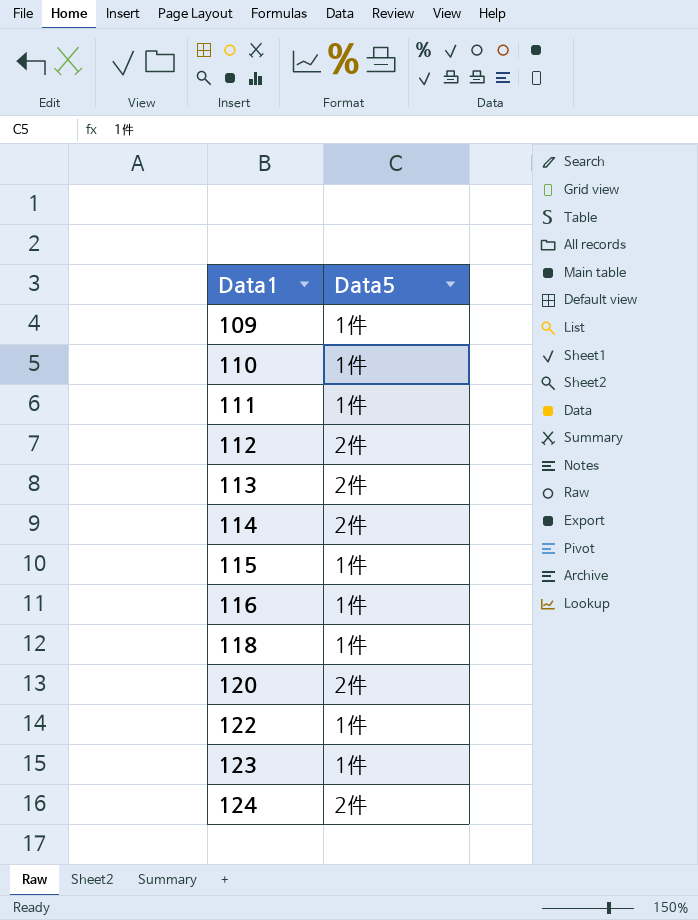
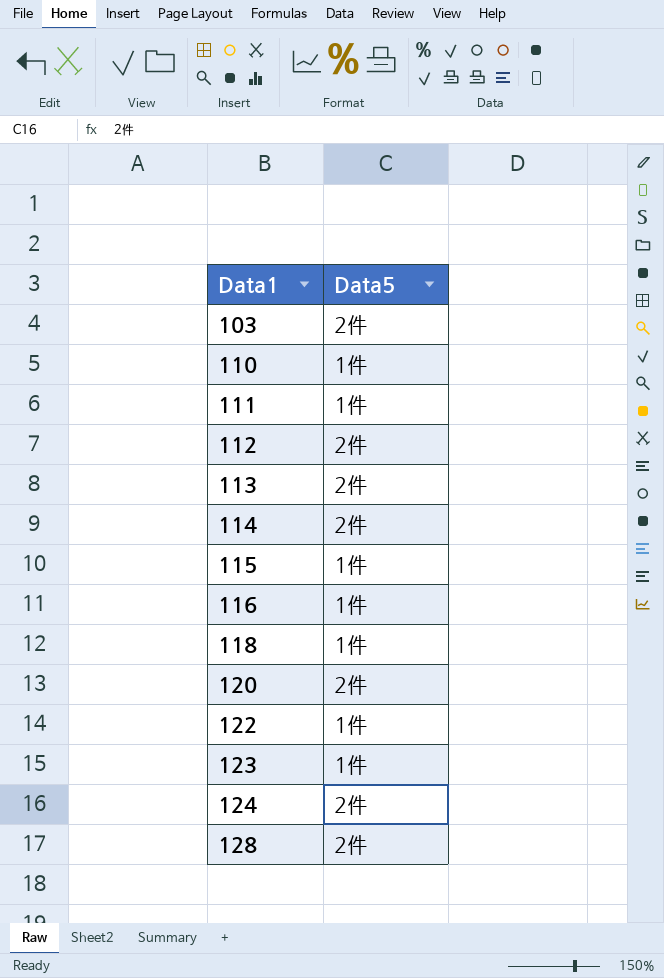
row 109: 1件 -> none
row 103: none -> 2件
row 128: none -> 2件

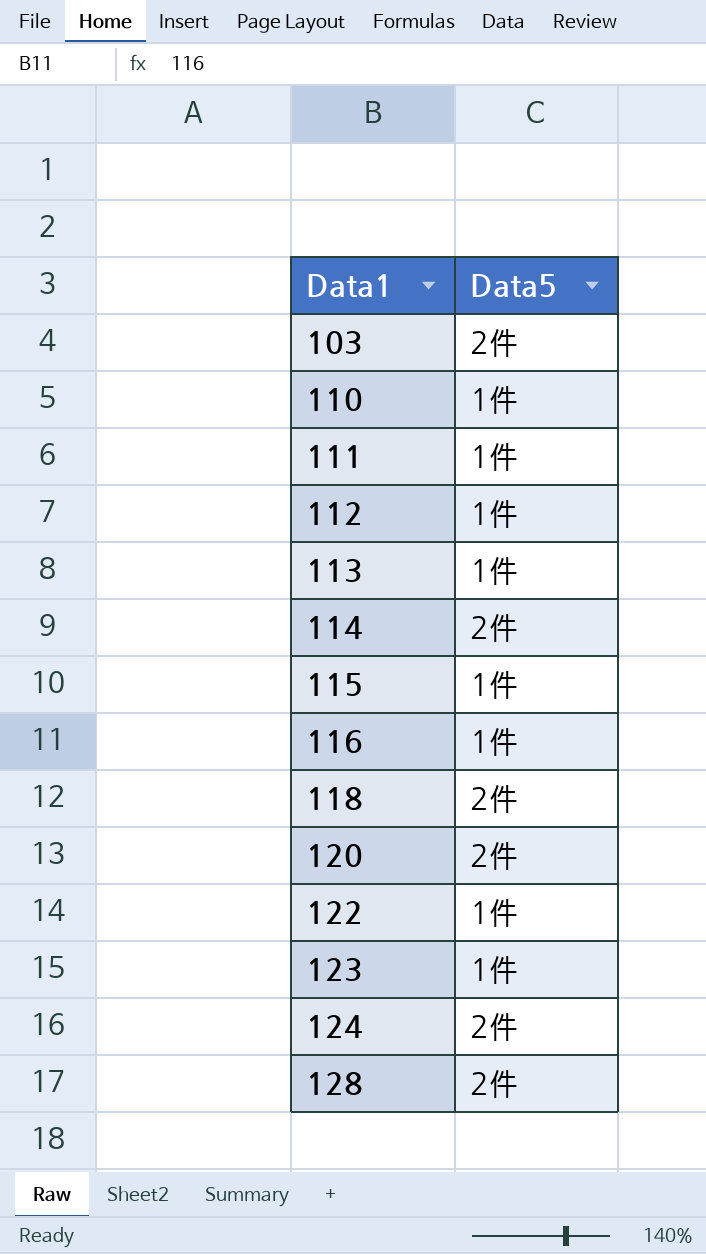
112 | Data5: 2件 -> 1件
113 | Data5: 2件 -> 1件
118 | Data5: 1件 -> 2件

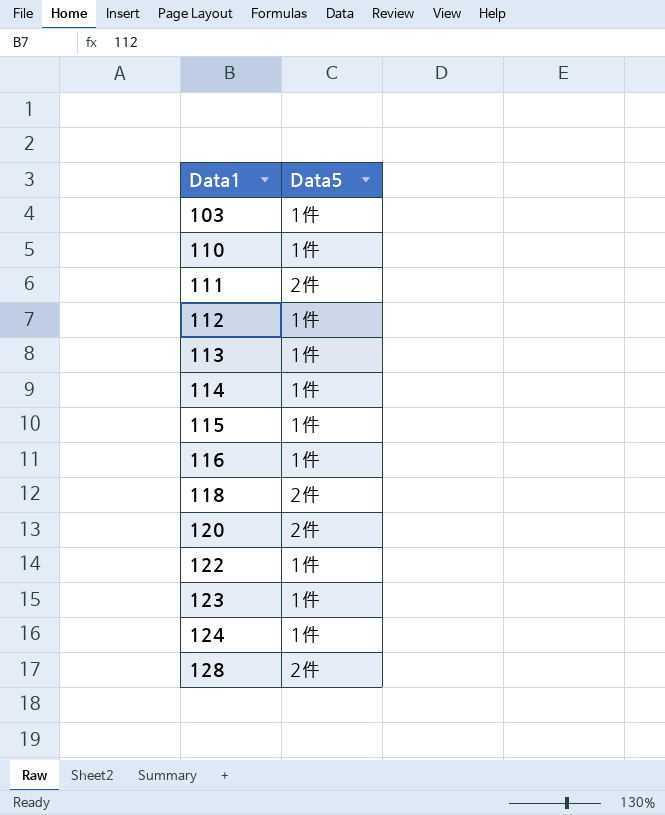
103 | Data5: 2件 -> 1件
111 | Data5: 1件 -> 2件
114 | Data5: 2件 -> 1件
124 | Data5: 2件 -> 1件

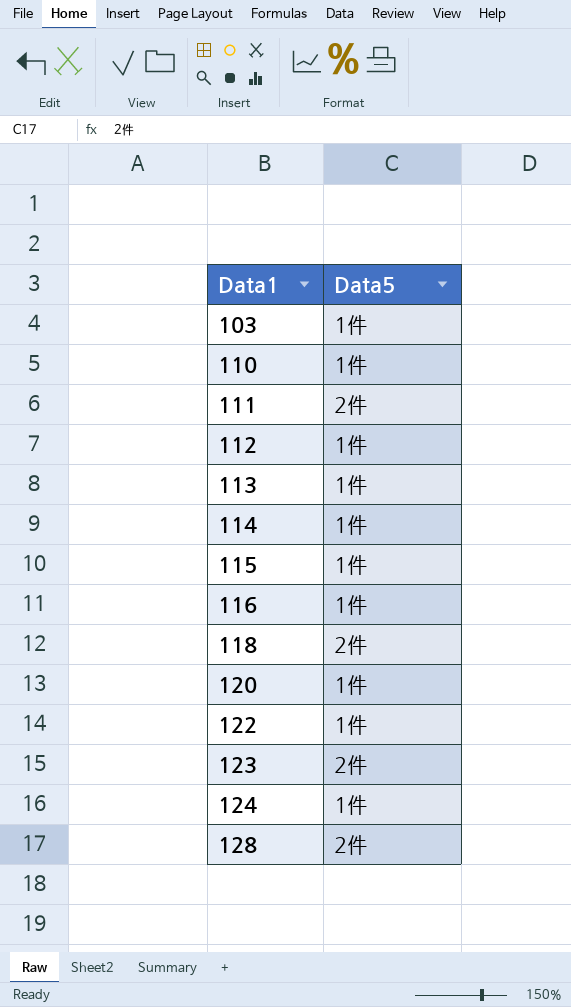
120 | Data5: 2件 -> 1件
123 | Data5: 1件 -> 2件

